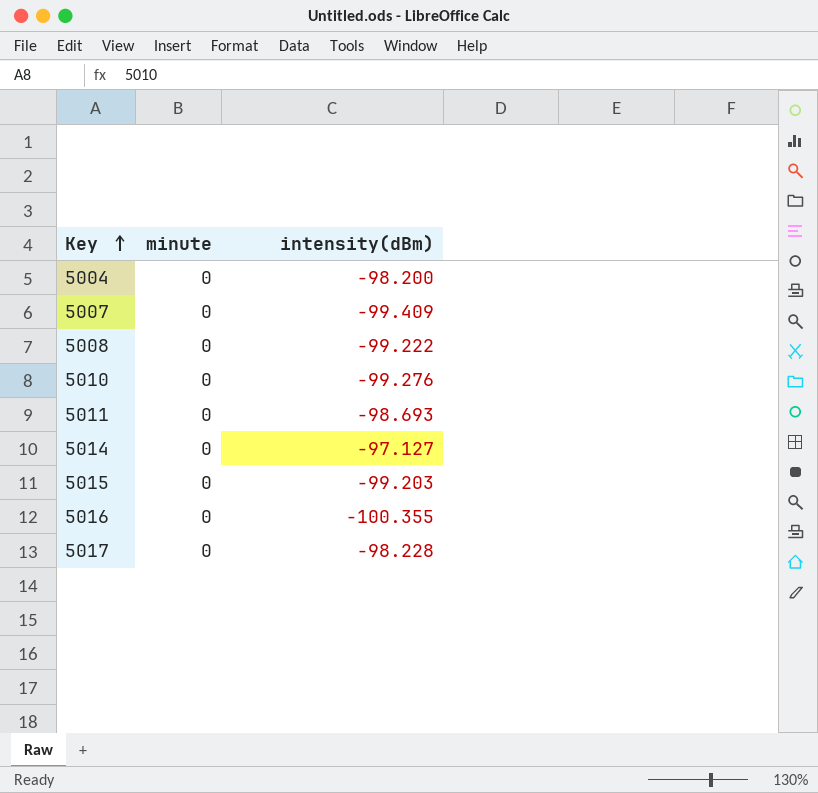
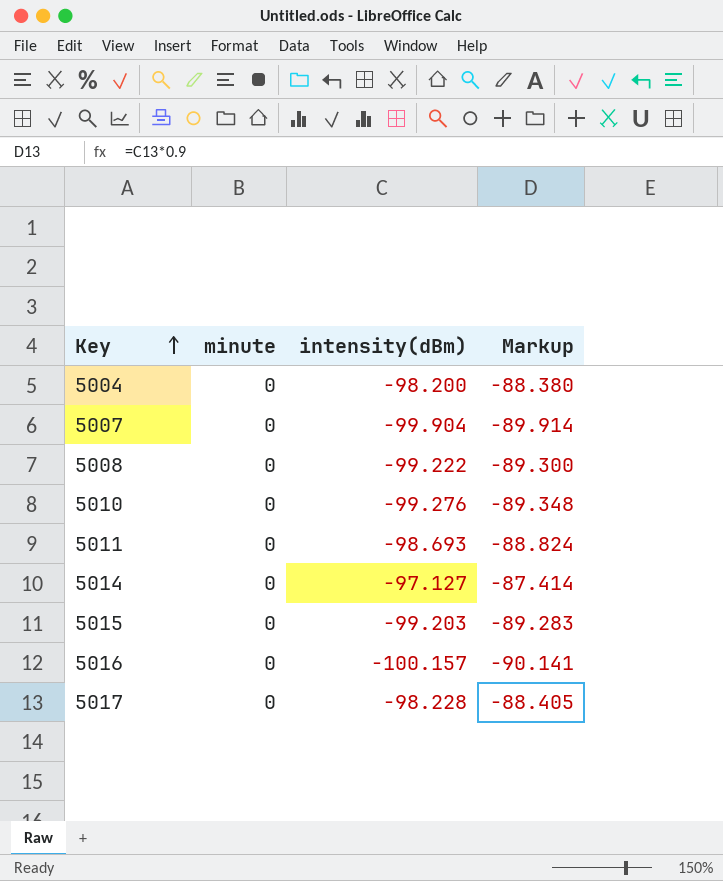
column Markup | formula: none -> [intensity(dBm)] * 0.9
5007 | intensity(dBm): -99.409 -> -99.904
5016 | intensity(dBm): -100.355 -> -100.157

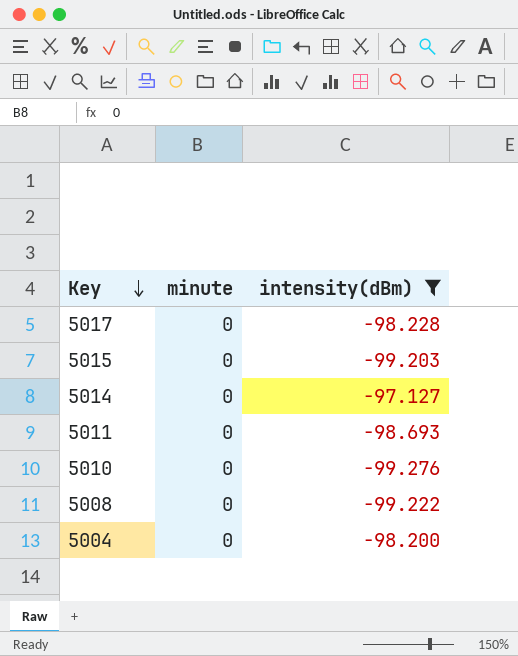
filter: none -> intensity(dBm) >= -99.276
row order: Key ascending -> Key descending
column Markup | formula: [intensity(dBm)] * 0.9 -> none

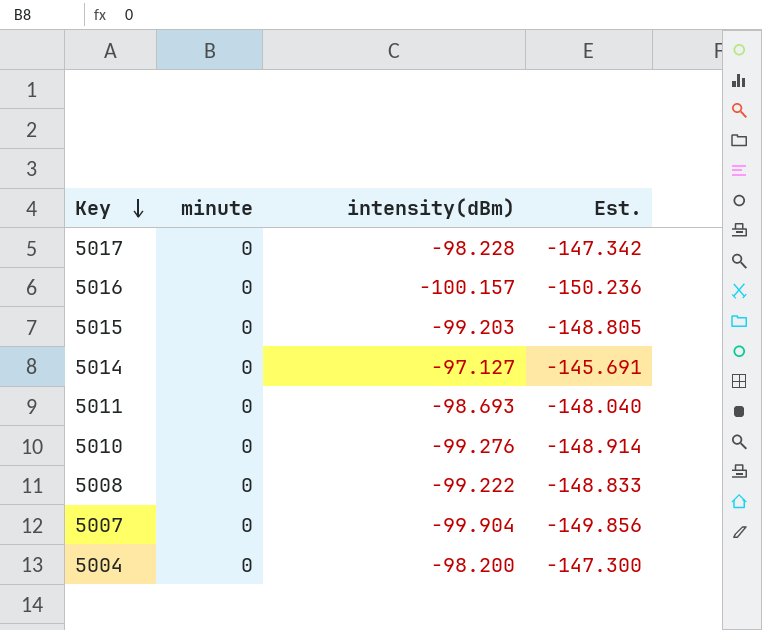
filter: intensity(dBm) >= -99.276 -> none
column Est. | formula: none -> [intensity(dBm)] * 1.5

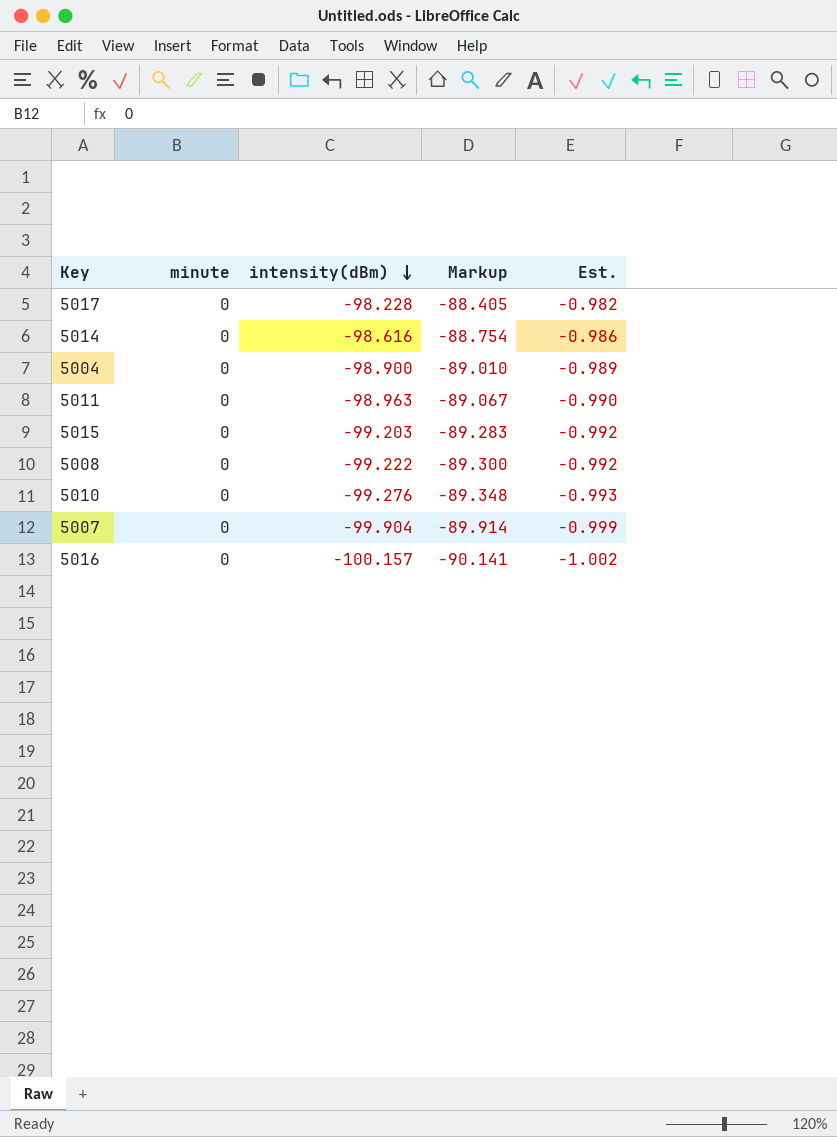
row order: Key descending -> intensity(dBm) descending
column Markup | formula: none -> [intensity(dBm)] * 0.9
column Est. | formula: [intensity(dBm)] * 1.5 -> [intensity(dBm)] * 0.01
5014 | intensity(dBm): -97.127 -> -98.616
5004 | intensity(dBm): -98.200 -> -98.900
5011 | intensity(dBm): -98.693 -> -98.963

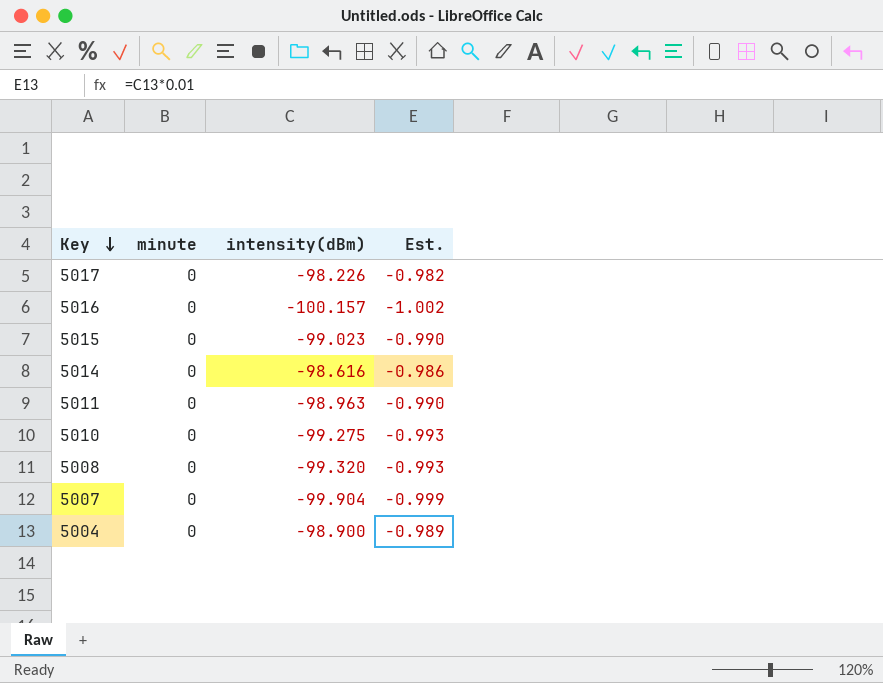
row order: intensity(dBm) descending -> Key descending
column Markup | formula: [intensity(dBm)] * 0.9 -> none
5017 | intensity(dBm): -98.228 -> -98.226
5015 | intensity(dBm): -99.203 -> -99.023
5015 | Est.: -0.992 -> -0.990
5010 | intensity(dBm): -99.276 -> -99.275
5008 | intensity(dBm): -99.222 -> -99.320
5008 | Est.: -0.992 -> -0.993

